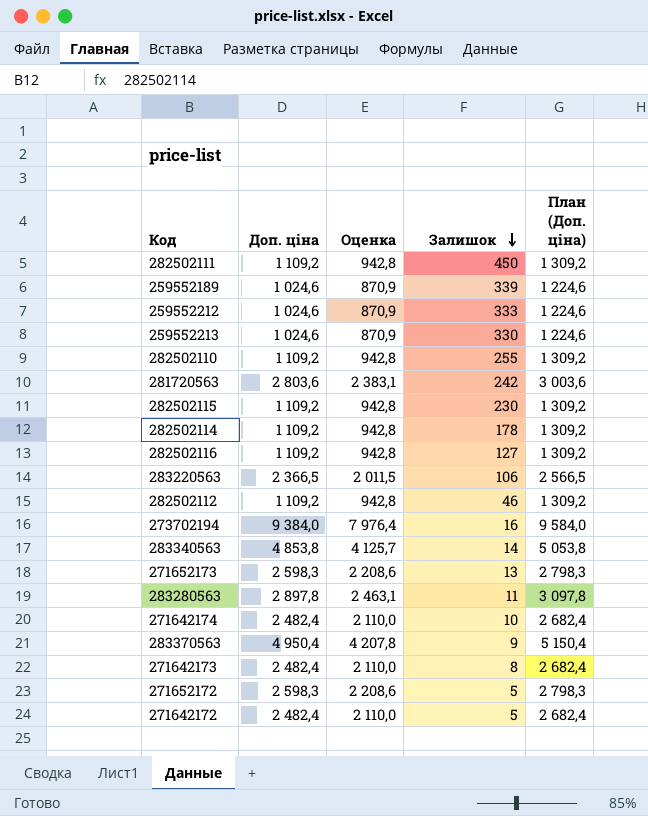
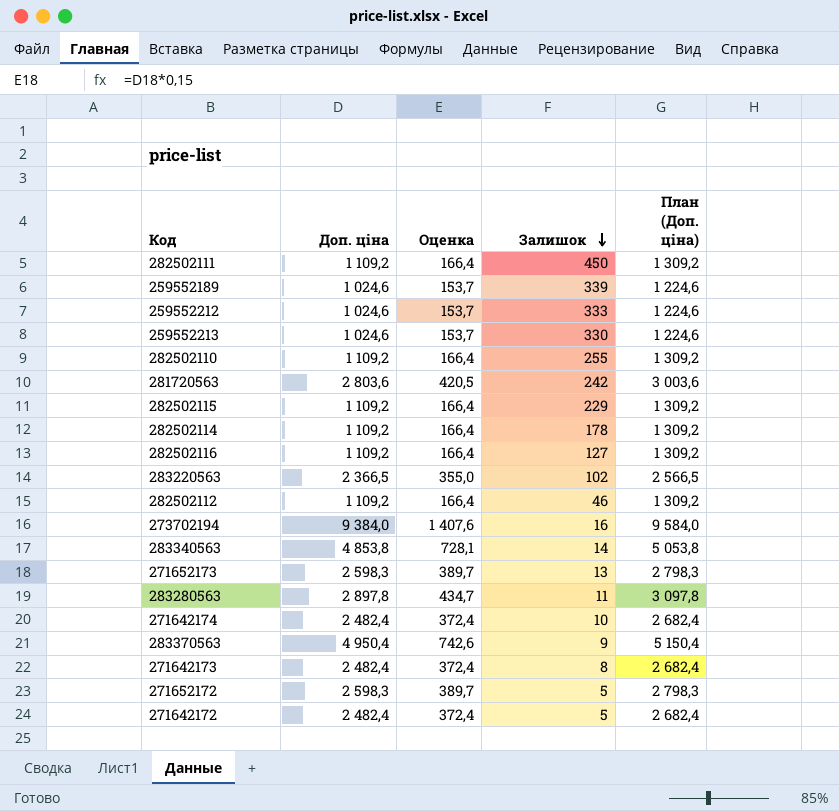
column Оценка | formula: [Доп. ціна] * 0,85 -> [Доп. ціна] * 0,15
282502115 | Залишок: 230 -> 229
283220563 | Залишок: 106 -> 102

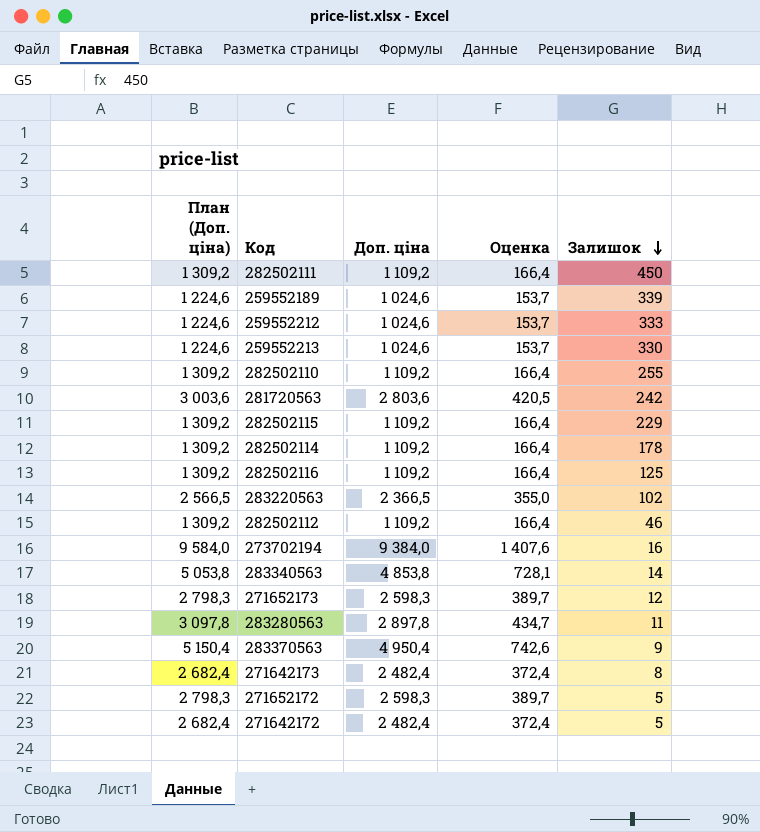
column План (Доп. ціна) | position: 5 -> 1
row 271642174: 2 482,4 | 372,4 | 10 | 2 682,4 -> none
282502116 | Залишок: 127 -> 125
271652173 | Залишок: 13 -> 12

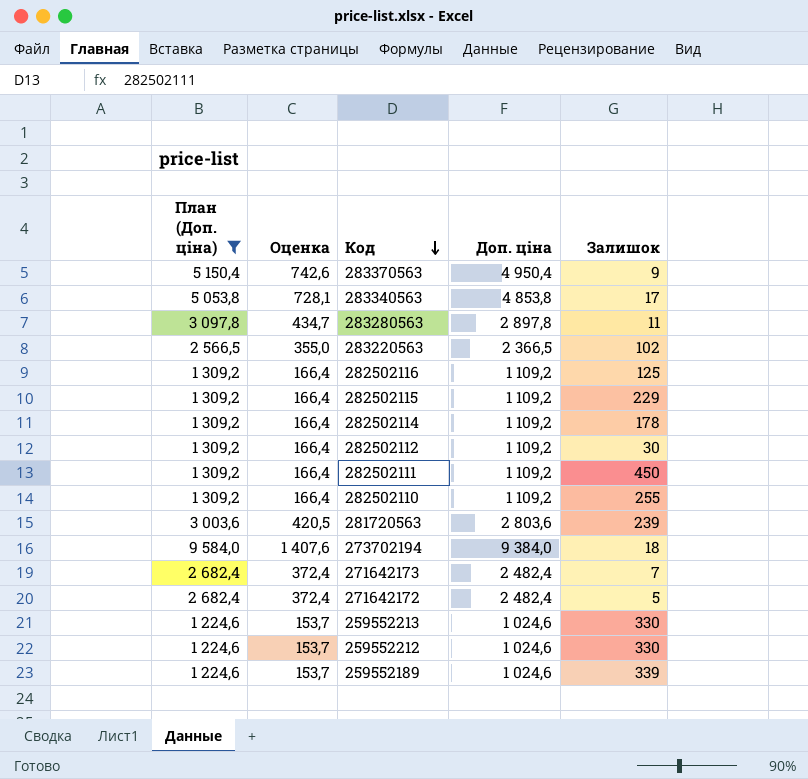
filter: none -> План (Доп. ціна) != 2 798,3
row order: Залишок descending -> Код descending
column Оценка | position: 4 -> 2
283340563 | Залишок: 14 -> 17
282502112 | Залишок: 46 -> 30
281720563 | Залишок: 242 -> 239
273702194 | Залишок: 16 -> 18
271642173 | Залишок: 8 -> 7
259552212 | Залишок: 333 -> 330

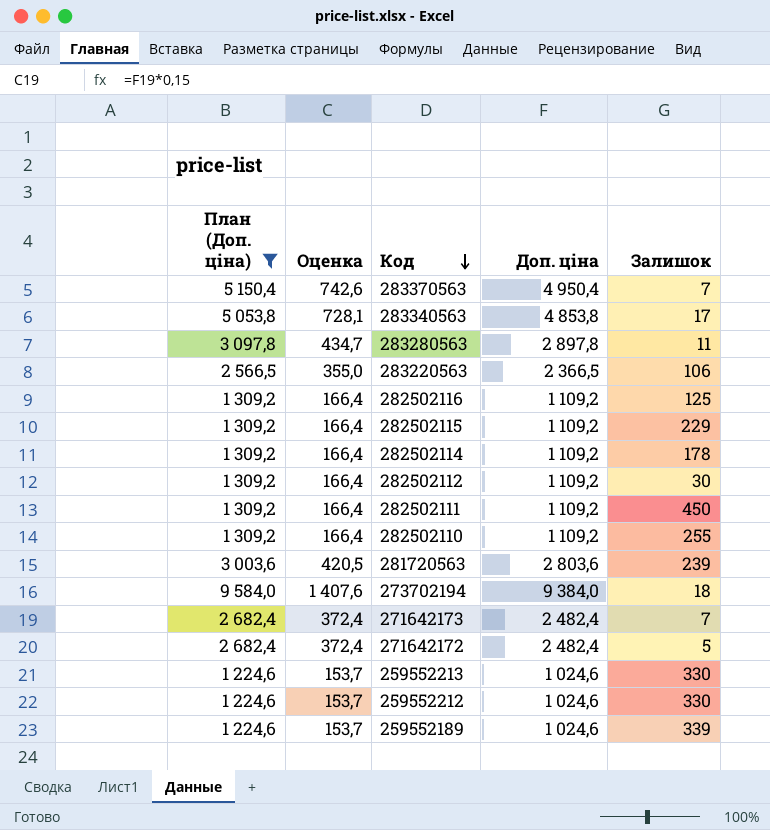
283370563 | Залишок: 9 -> 7
283220563 | Залишок: 102 -> 106

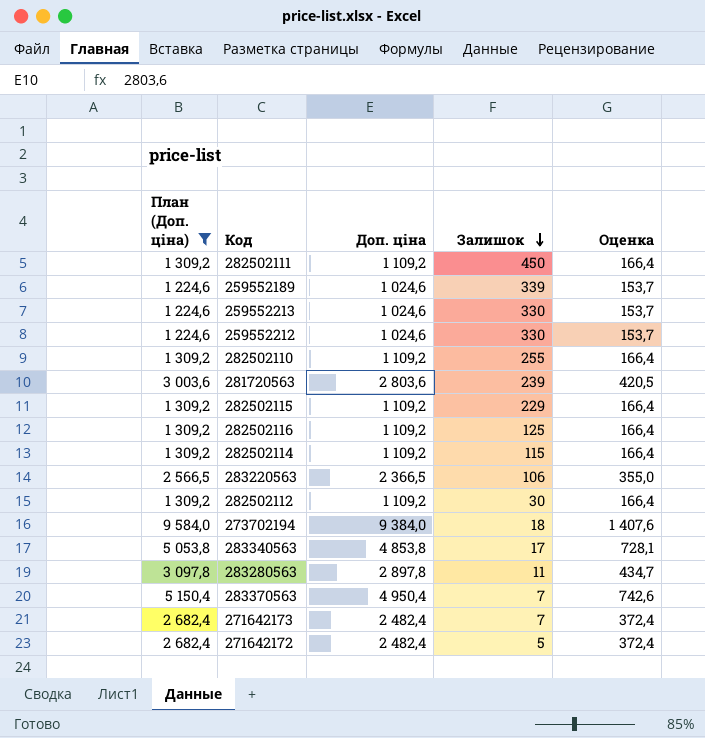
row order: Код descending -> Залишок descending
column Оценка | position: 2 -> 5
282502114 | Залишок: 178 -> 115

